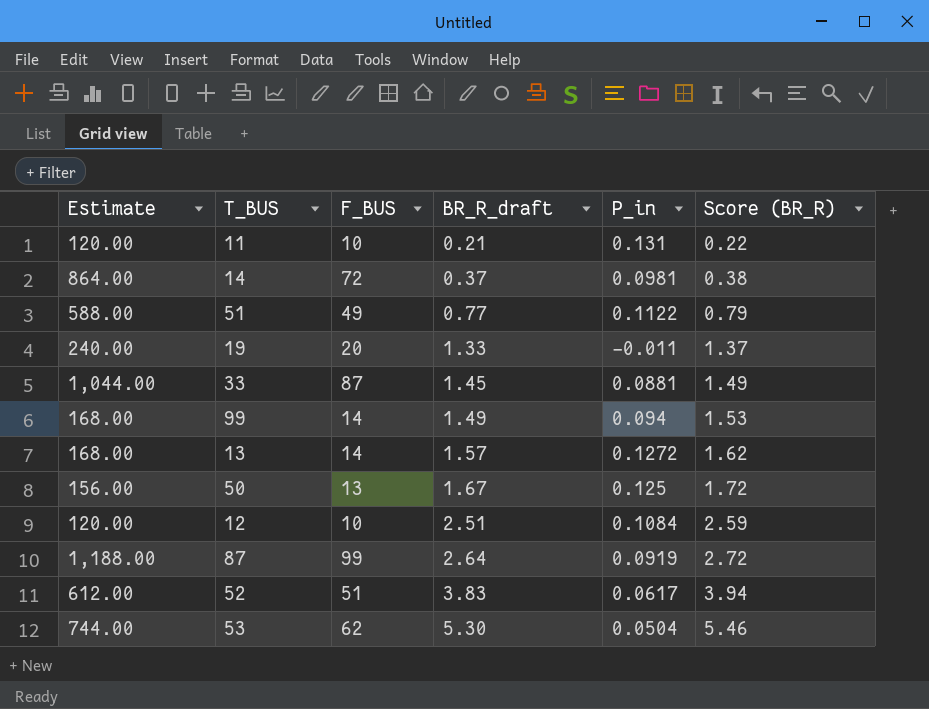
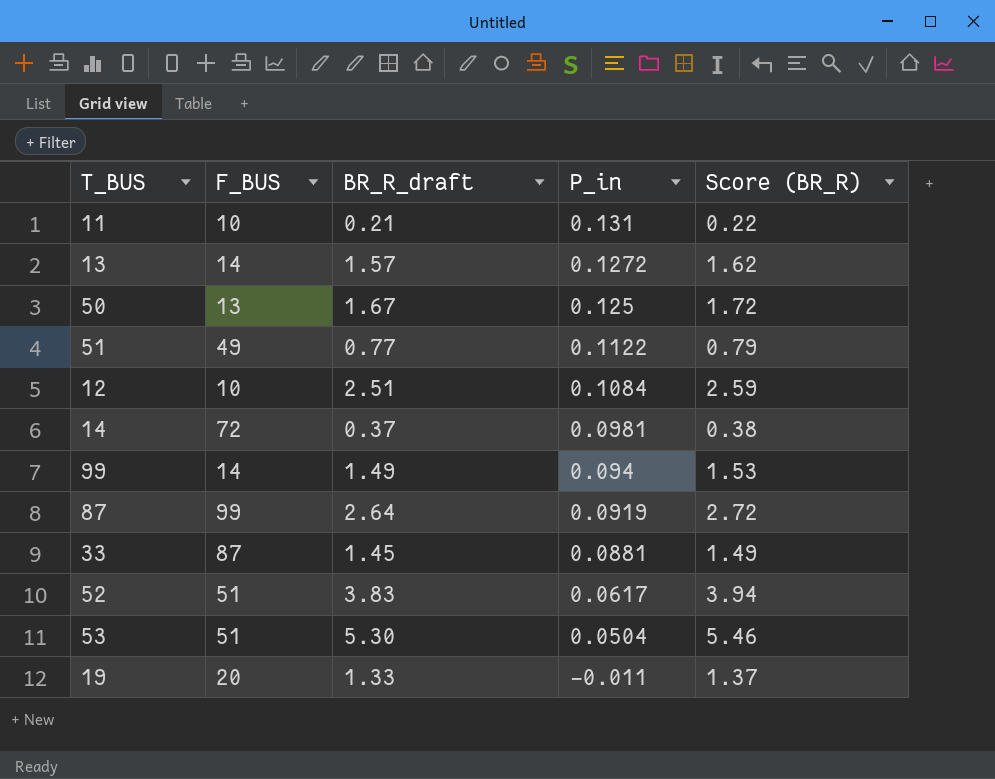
row order: BR_R_draft ascending -> P_in descending
column Estimate | formula: [F_BUS] * 12 -> none
53 | F_BUS: 62 -> 51

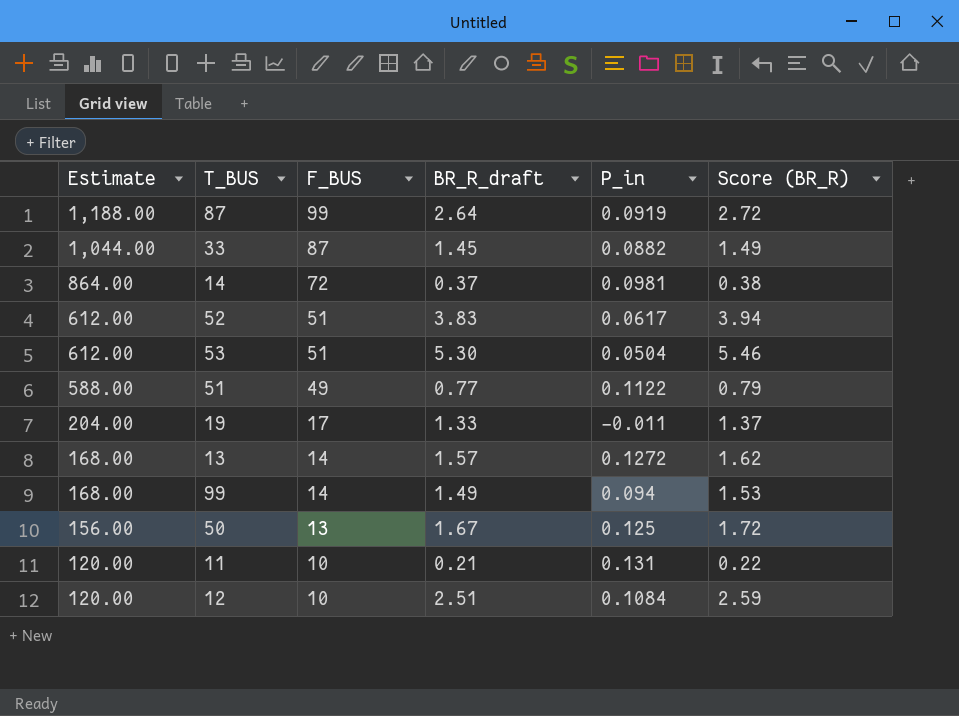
row order: P_in descending -> Estimate descending
column Estimate | formula: none -> [F_BUS] * 12
33 | P_in: 0.0881 -> 0.0882
19 | F_BUS: 20 -> 17

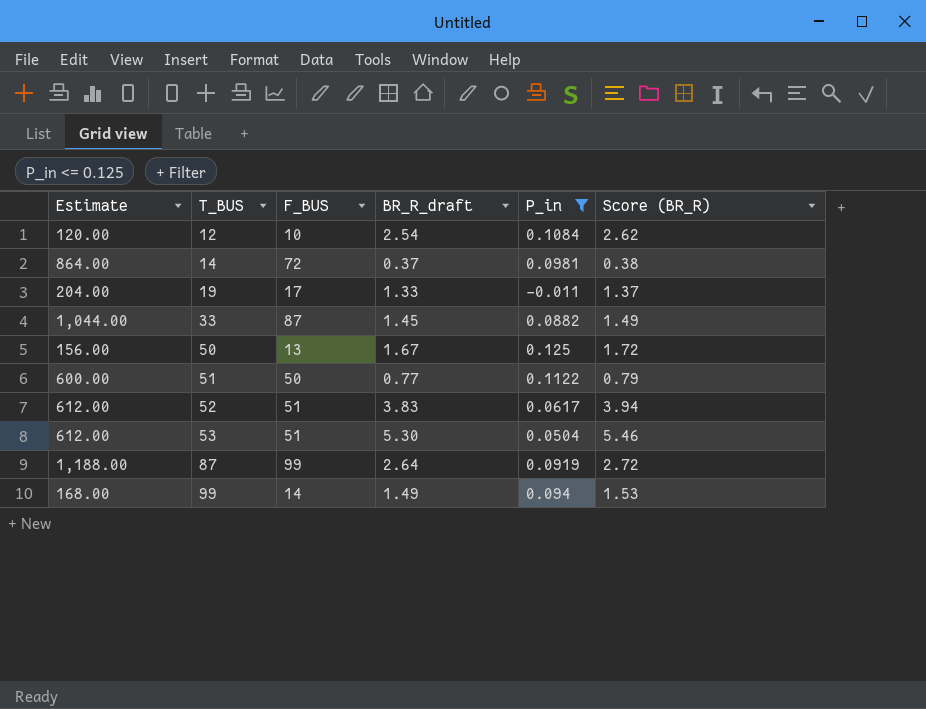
filter: none -> P_in <= 0.125
row order: Estimate descending -> T_BUS ascending
12 | BR_R_draft: 2.51 -> 2.54
12 | Score (BR_R): 2.59 -> 2.62
51 | Estimate: 588.00 -> 600.00
51 | F_BUS: 49 -> 50

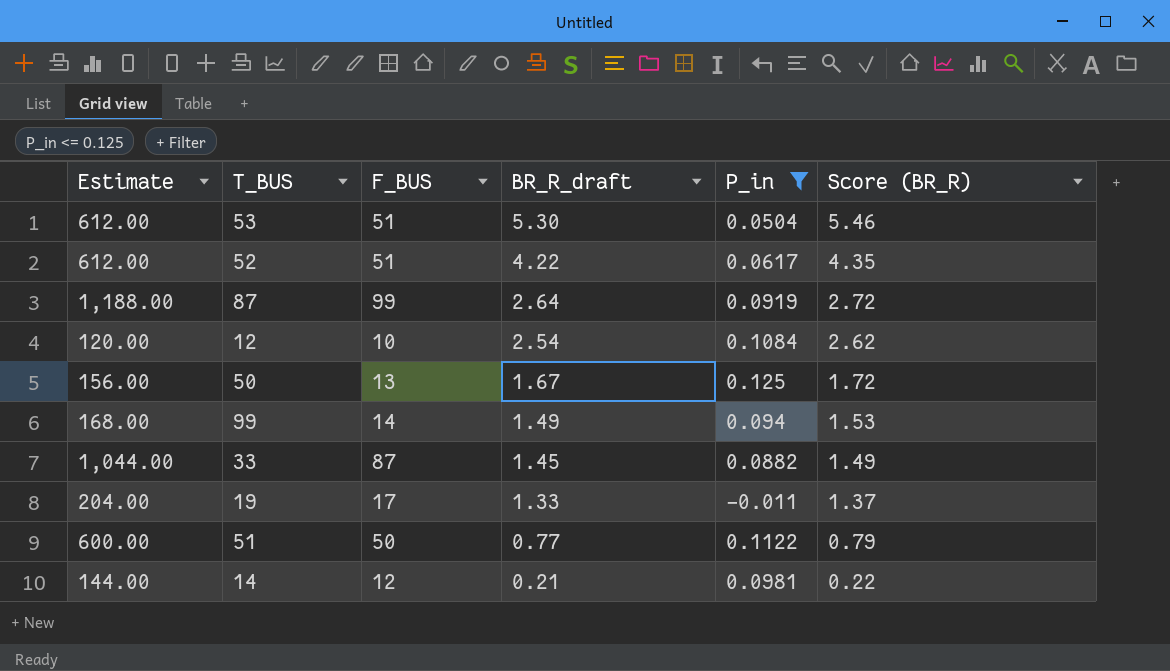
row order: T_BUS ascending -> BR_R_draft descending
52 | BR_R_draft: 3.83 -> 4.22
52 | Score (BR_R): 3.94 -> 4.35
14 | Estimate: 864.00 -> 144.00
14 | F_BUS: 72 -> 12
14 | BR_R_draft: 0.37 -> 0.21
14 | Score (BR_R): 0.38 -> 0.22

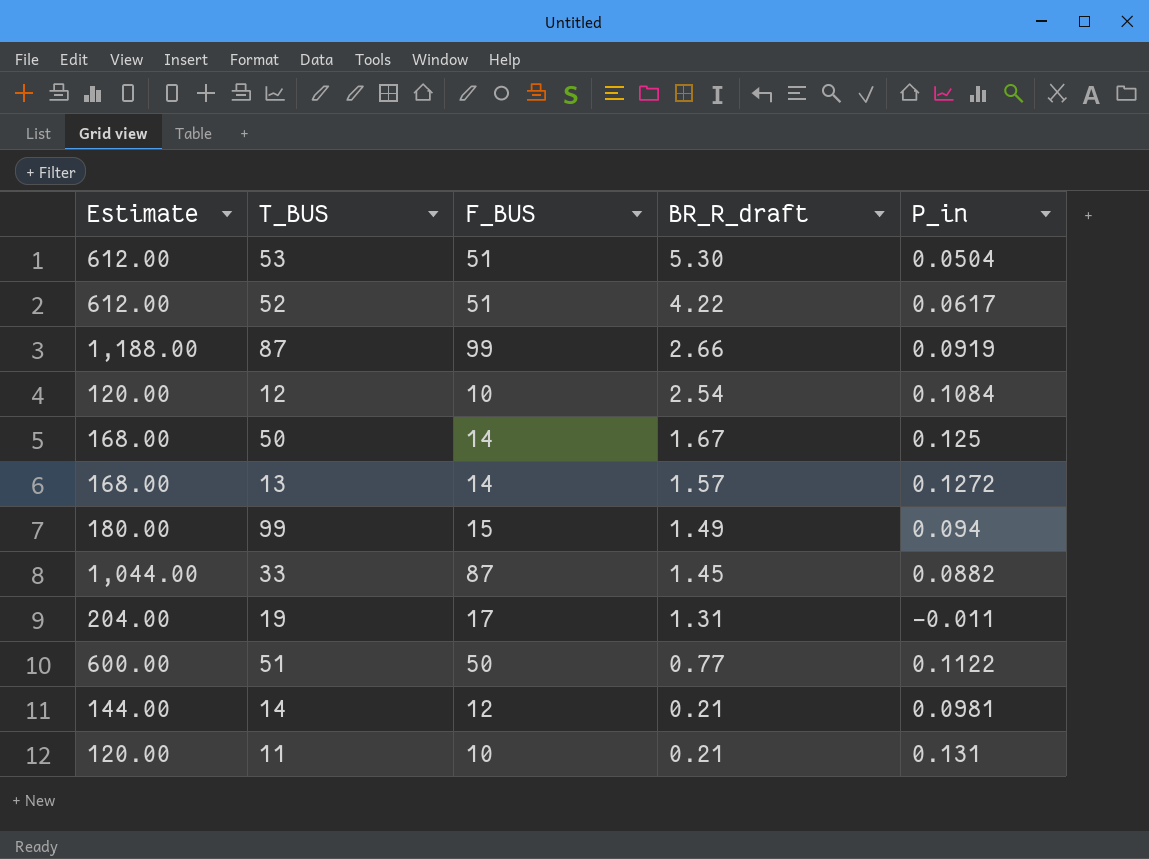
filter: P_in <= 0.125 -> none
column Score (BR_R) | formula: [BR_R_draft] * 1.03 -> none
87 | BR_R_draft: 2.64 -> 2.66
50 | Estimate: 156.00 -> 168.00
50 | F_BUS: 13 -> 14
99 | Estimate: 168.00 -> 180.00
99 | F_BUS: 14 -> 15
19 | BR_R_draft: 1.33 -> 1.31

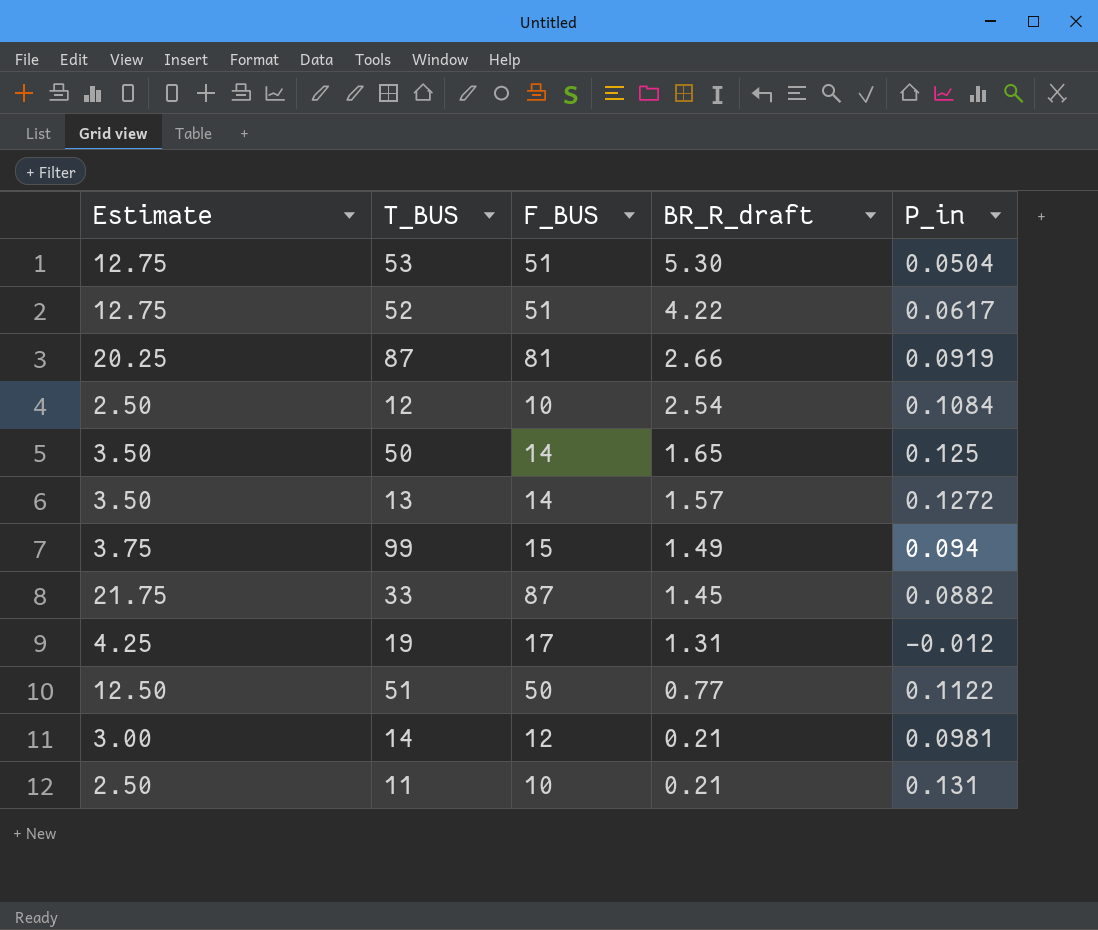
column Estimate | formula: [F_BUS] * 12 -> [F_BUS] * 0.25
87 | F_BUS: 99 -> 81
50 | BR_R_draft: 1.67 -> 1.65
19 | P_in: -0.011 -> -0.012

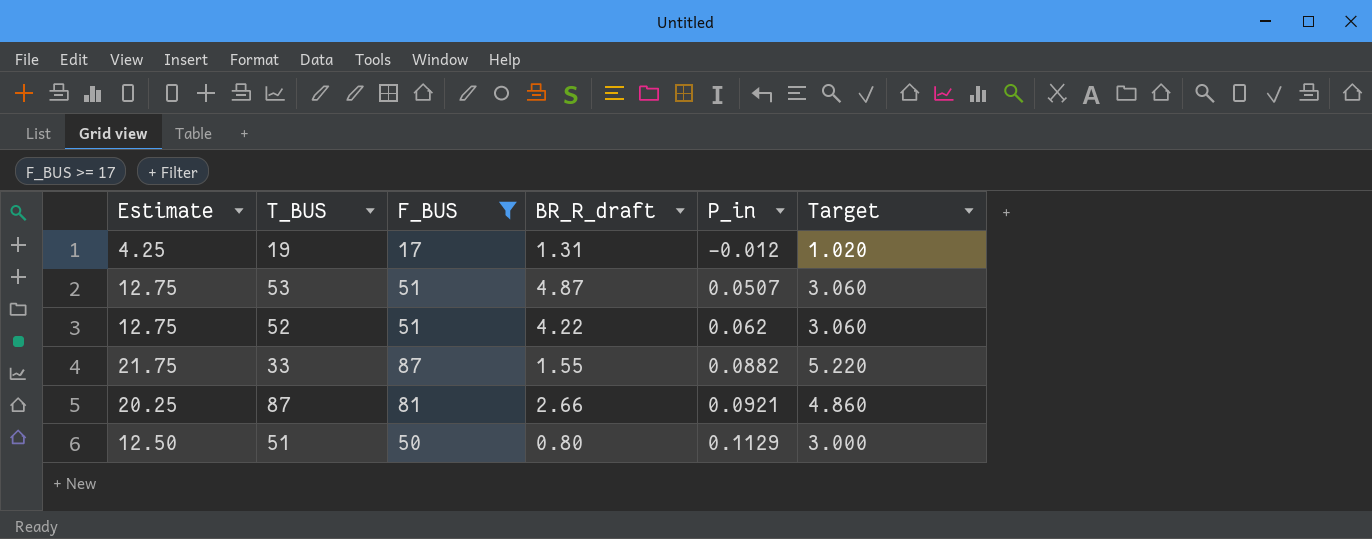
filter: none -> F_BUS >= 17
row order: BR_R_draft descending -> P_in ascending
column Target | formula: none -> [F_BUS] * 0.06
53 | BR_R_draft: 5.30 -> 4.87
53 | P_in: 0.0504 -> 0.0507
52 | P_in: 0.0617 -> 0.062
33 | BR_R_draft: 1.45 -> 1.55
87 | P_in: 0.0919 -> 0.0921
51 | BR_R_draft: 0.77 -> 0.80
51 | P_in: 0.1122 -> 0.1129

